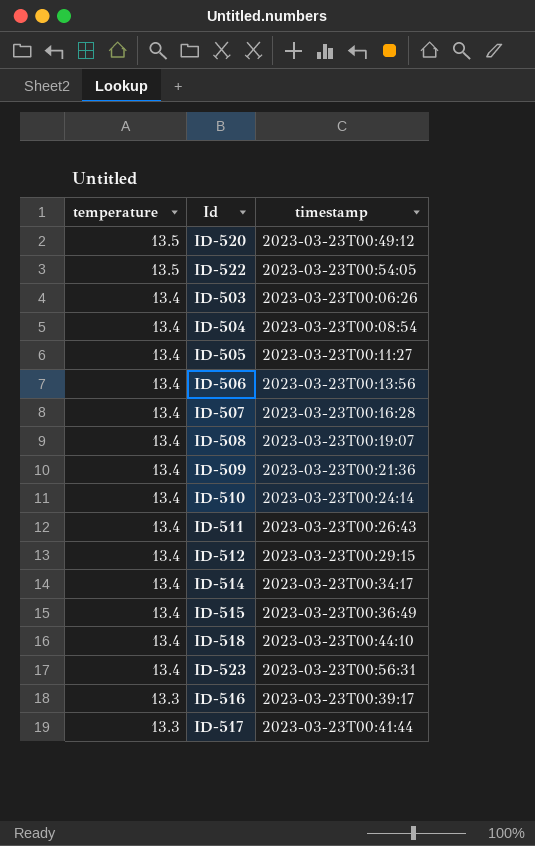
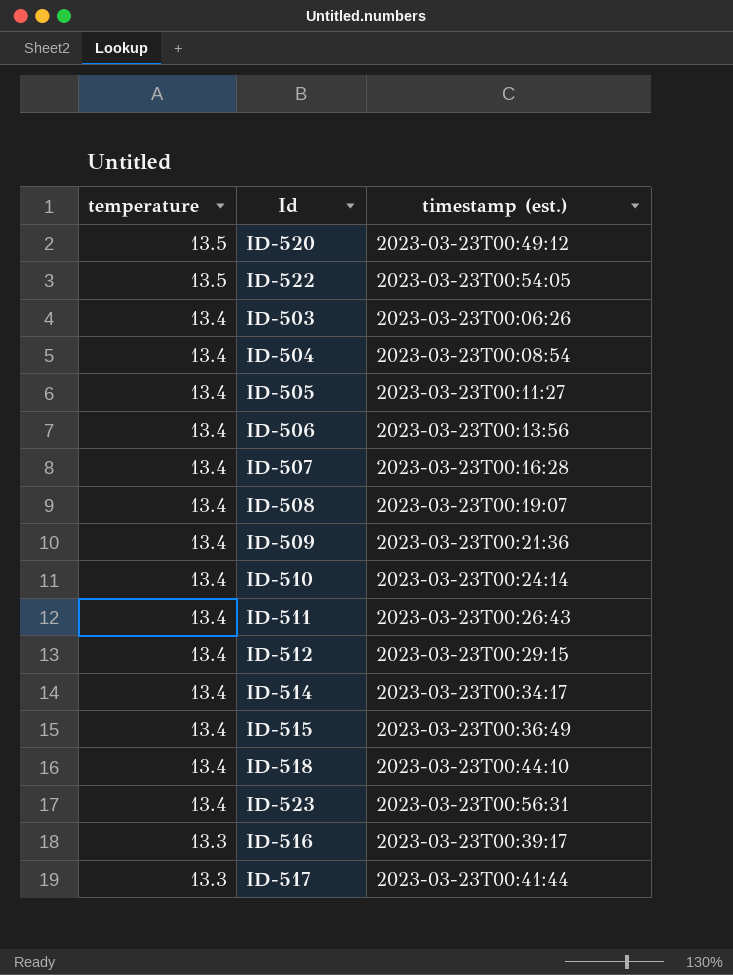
column name: timestamp -> timestamp (est.)

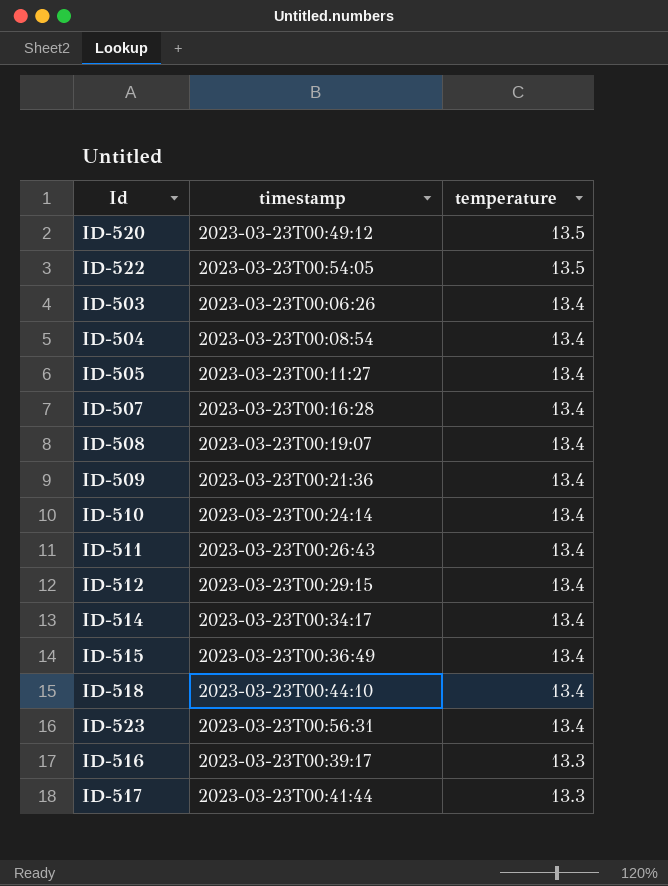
column name: timestamp (est.) -> timestamp
column temperature | position: 1 -> 3
row ID-506: 13.4 | 2023-03-23T00:13:56 -> none

